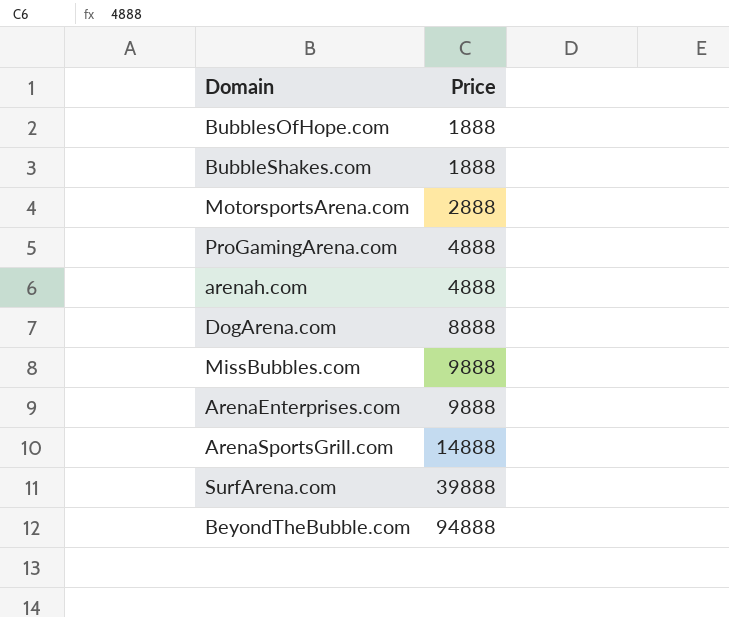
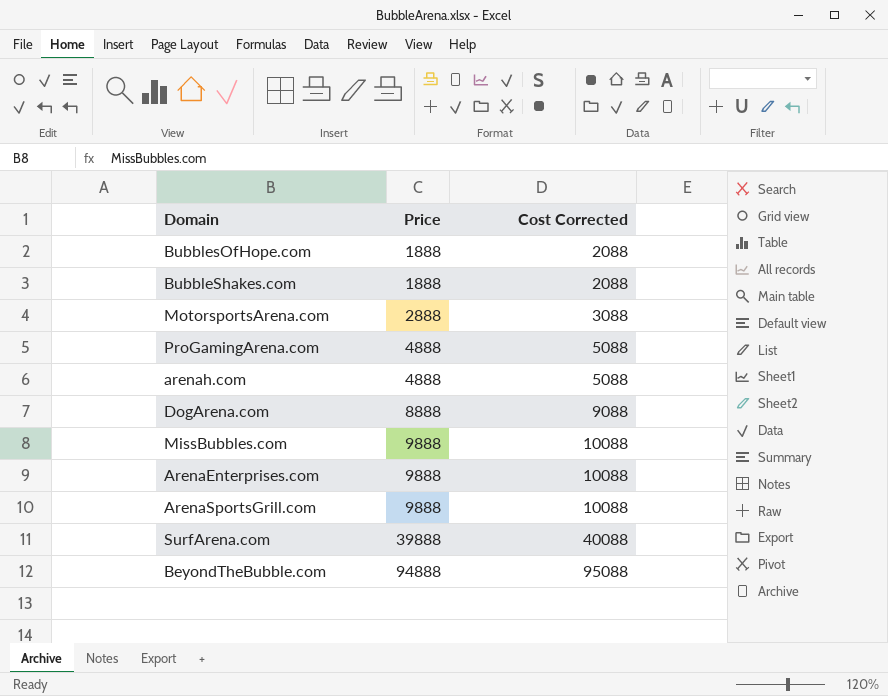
column Cost Corrected | formula: none -> [Price] + 200
ArenaSportsGrill.com | Price: 14888 -> 9888

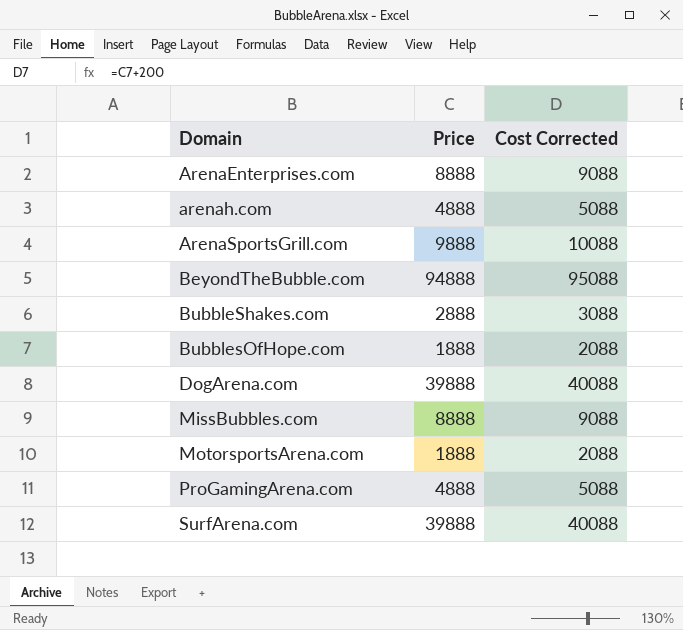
row order: Price ascending -> Domain ascending
ArenaEnterprises.com | Price: 9888 -> 8888
ArenaEnterprises.com | Cost Corrected: 10088 -> 9088
BubbleShakes.com | Price: 1888 -> 2888
BubbleShakes.com | Cost Corrected: 2088 -> 3088
DogArena.com | Price: 8888 -> 39888
DogArena.com | Cost Corrected: 9088 -> 40088
MissBubbles.com | Price: 9888 -> 8888
MissBubbles.com | Cost Corrected: 10088 -> 9088
MotorsportsArena.com | Price: 2888 -> 1888
MotorsportsArena.com | Cost Corrected: 3088 -> 2088

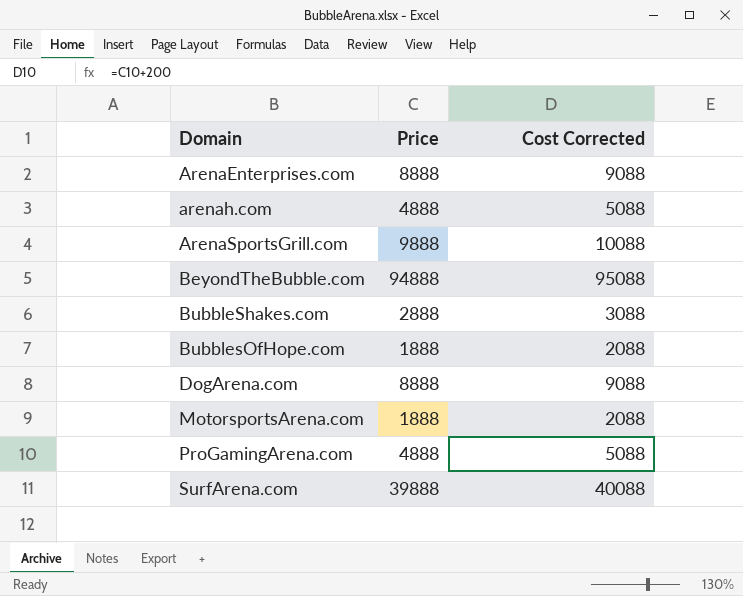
row MissBubbles.com: 8888 | 9088 -> none
DogArena.com | Price: 39888 -> 8888
DogArena.com | Cost Corrected: 40088 -> 9088

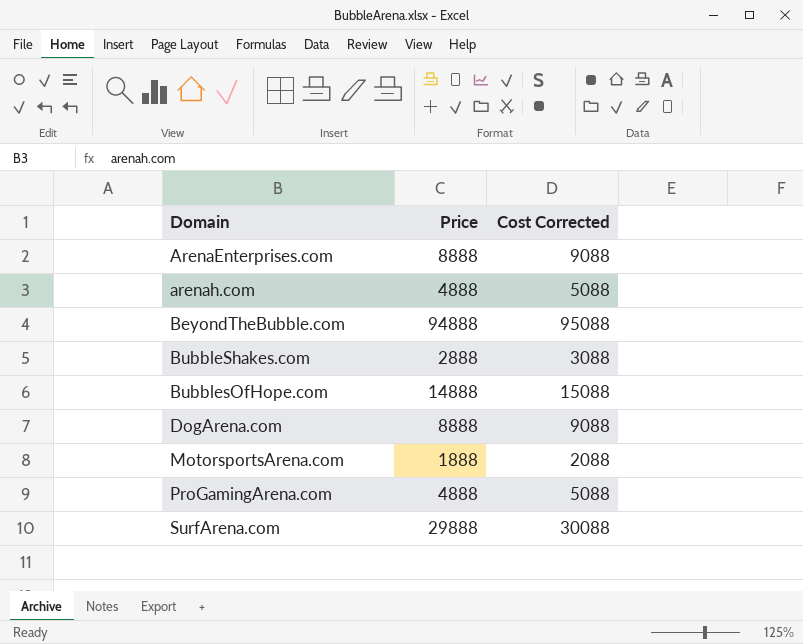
row ArenaSportsGrill.com: 9888 | 10088 -> none
BubblesOfHope.com | Price: 1888 -> 14888
BubblesOfHope.com | Cost Corrected: 2088 -> 15088
SurfArena.com | Price: 39888 -> 29888
SurfArena.com | Cost Corrected: 40088 -> 30088

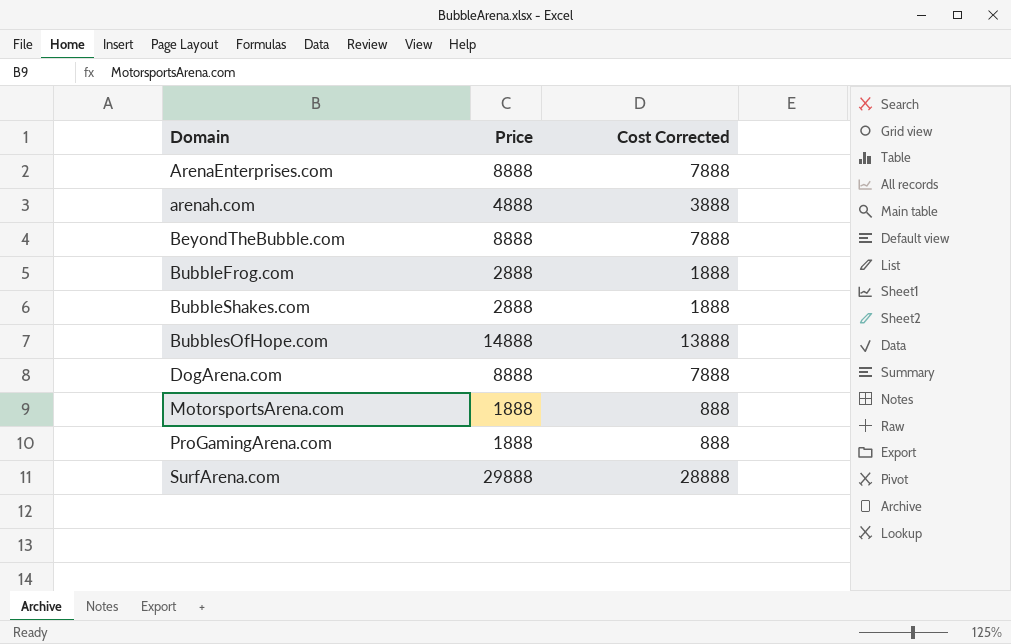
column Cost Corrected | formula: [Price] + 200 -> [Price] - 1000
BeyondTheBubble.com | Price: 94888 -> 8888
row BubbleFrog.com: none -> 2888 | 1888
ProGamingArena.com | Price: 4888 -> 1888

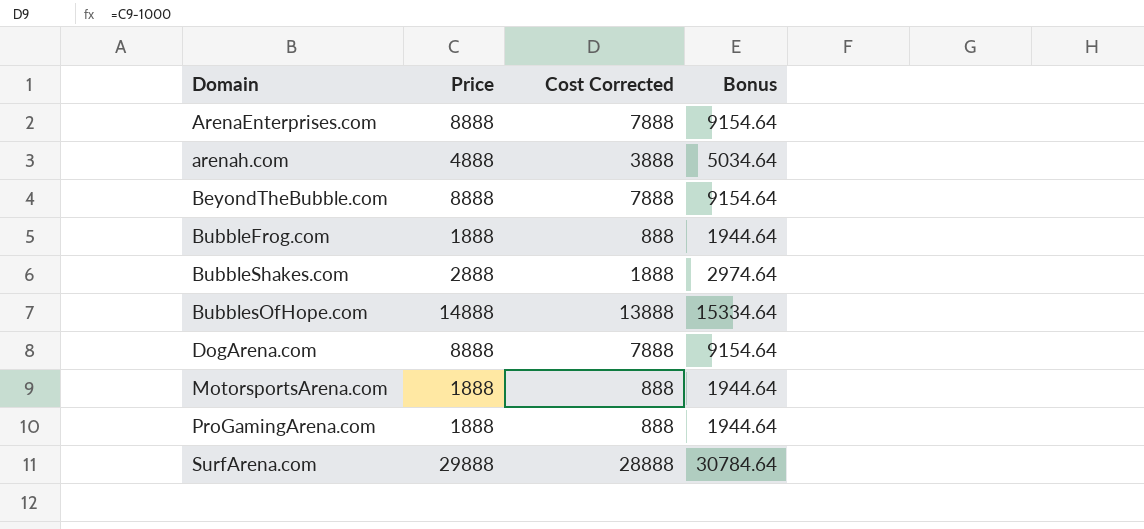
column Bonus | formula: none -> [Price] * 1.03
BubbleFrog.com | Price: 2888 -> 1888
BubbleFrog.com | Cost Corrected: 1888 -> 888

